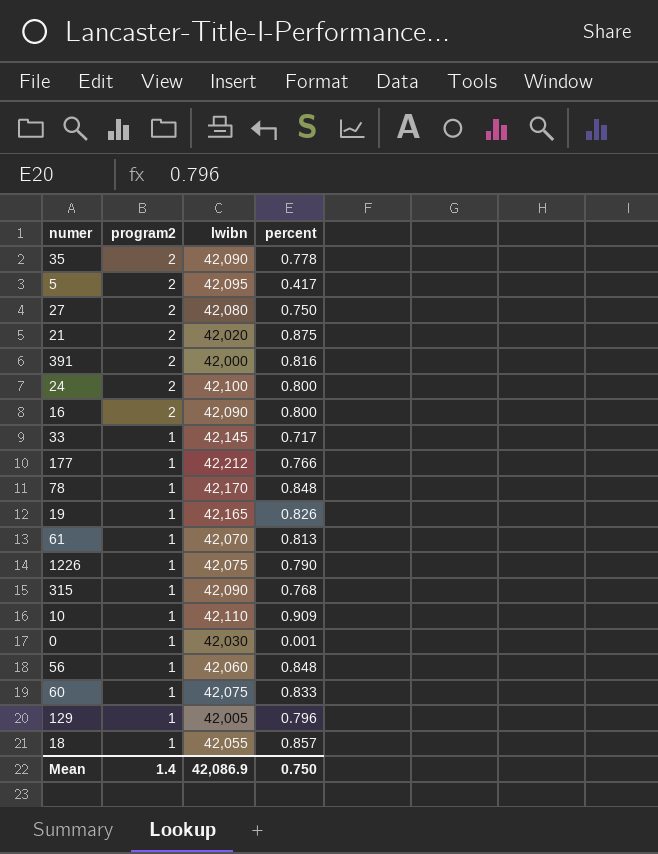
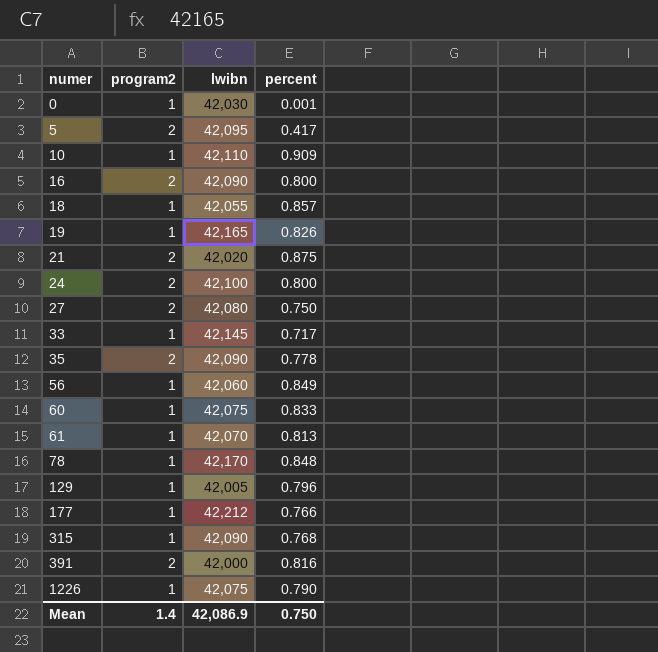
row order: program2 descending -> numer ascending
56 | percent: 0.848 -> 0.849

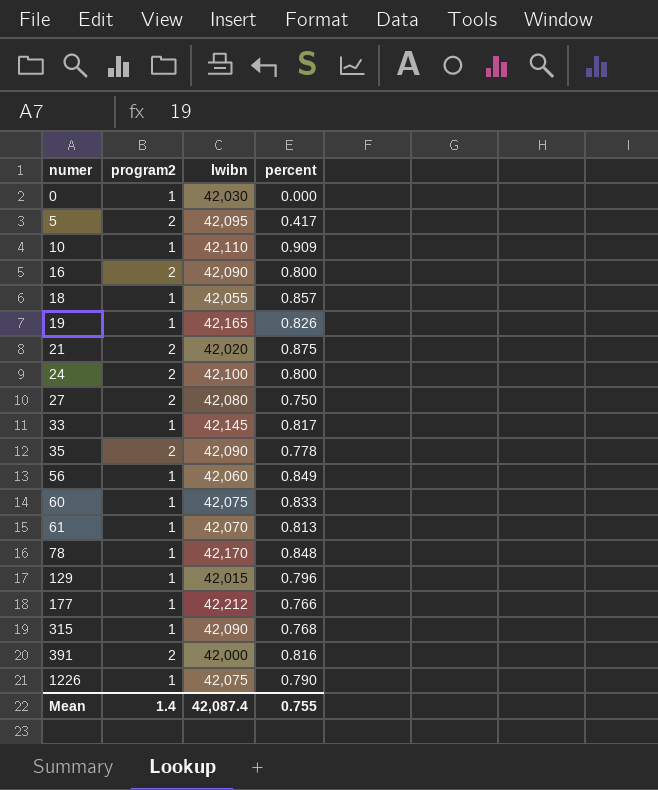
0 | percent: 0.001 -> 0.000
33 | percent: 0.717 -> 0.817
129 | lwibn: 42,005 -> 42,015
Mean | lwibn: 42,086.9 -> 42,087.4
Mean | percent: 0.750 -> 0.755

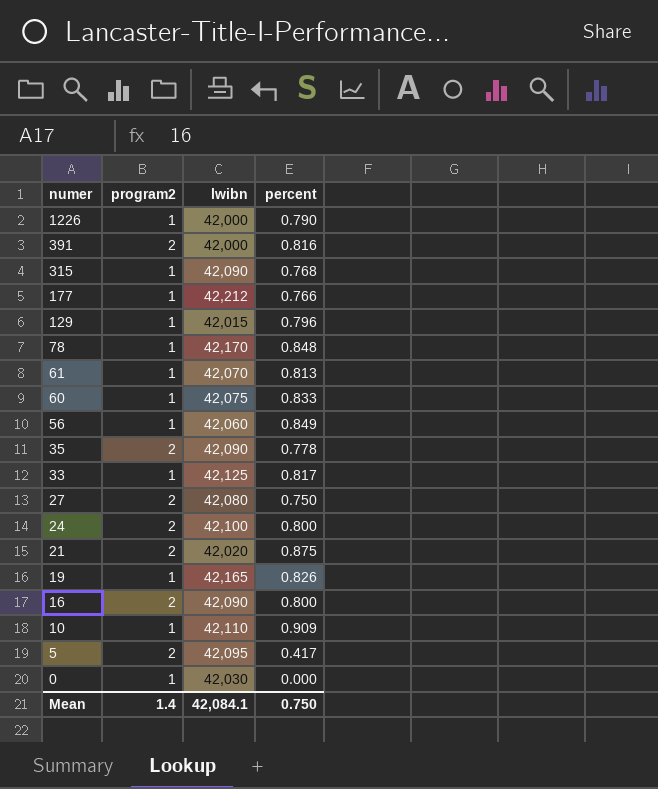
row order: numer ascending -> numer descending
row 18: 1 | 42,055 | 0.857 -> none
1226 | lwibn: 42,075 -> 42,000
33 | lwibn: 42,145 -> 42,125
Mean | lwibn: 42,087.4 -> 42,084.1
Mean | percent: 0.755 -> 0.750

